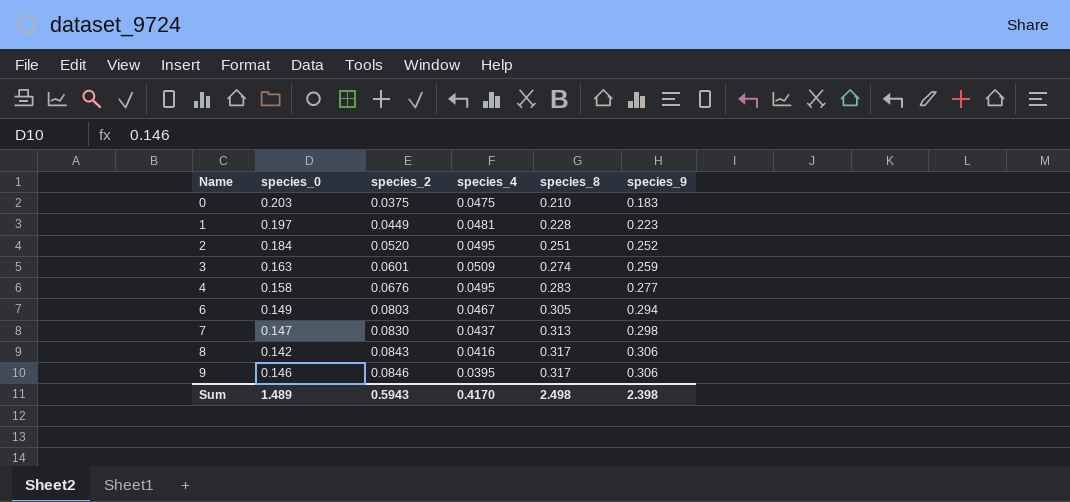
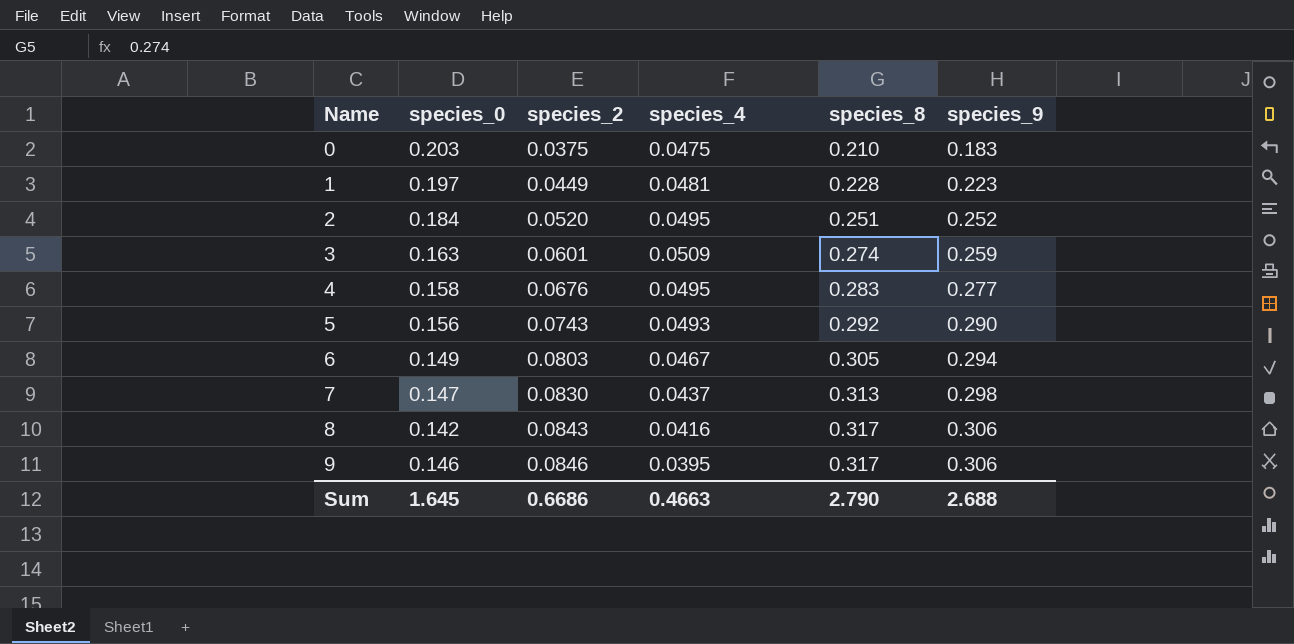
row 5: none -> 0.156 | 0.0743 | 0.0493 | 0.292 | 0.290
Sum | species_0: 1.489 -> 1.645
Sum | species_2: 0.5943 -> 0.6686
Sum | species_4: 0.4170 -> 0.4663
Sum | species_8: 2.498 -> 2.790
Sum | species_9: 2.398 -> 2.688

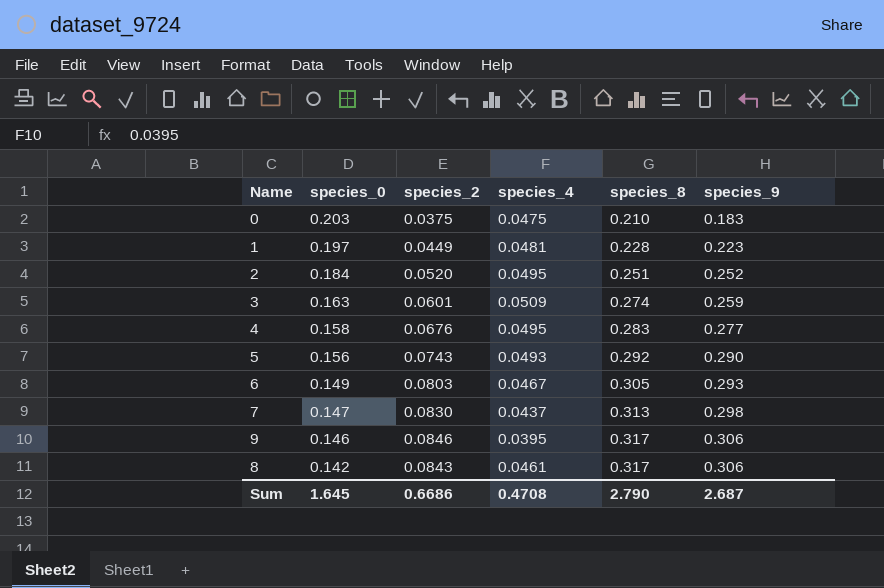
row order: Name ascending -> species_0 descending
6 | species_9: 0.294 -> 0.293
8 | species_4: 0.0416 -> 0.0461
Sum | species_4: 0.4663 -> 0.4708
Sum | species_9: 2.688 -> 2.687

